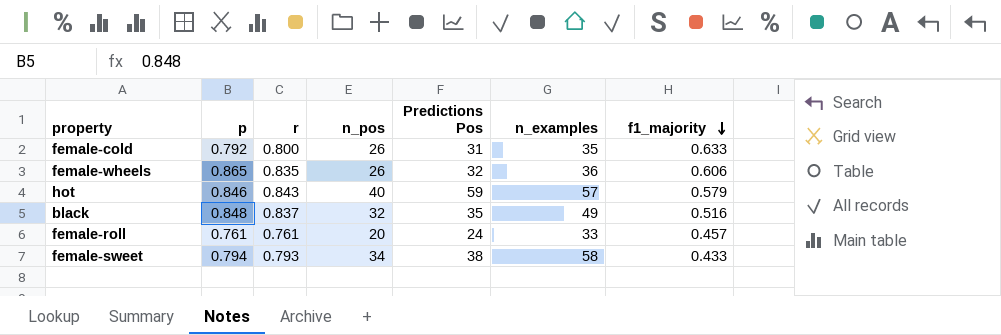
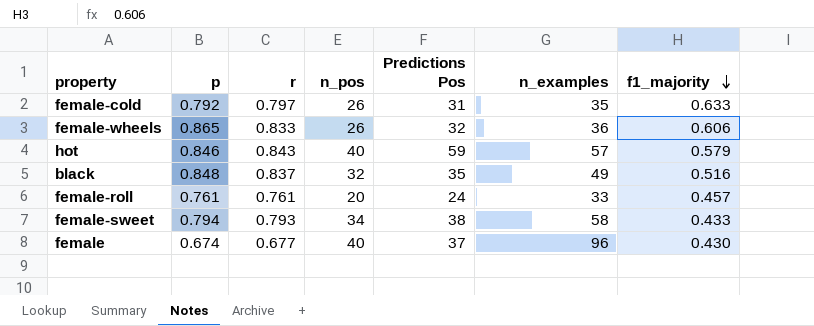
female-cold | r: 0.800 -> 0.797
female-wheels | r: 0.835 -> 0.833
row female: none -> 0.674 | 0.677 | 40 | 37 | 96 | 0.430

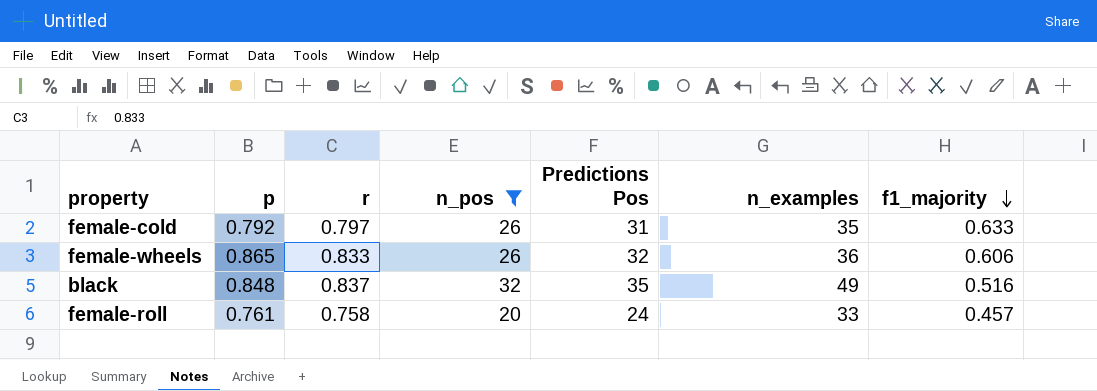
filter: none -> n_pos <= 32
female-roll | r: 0.761 -> 0.758

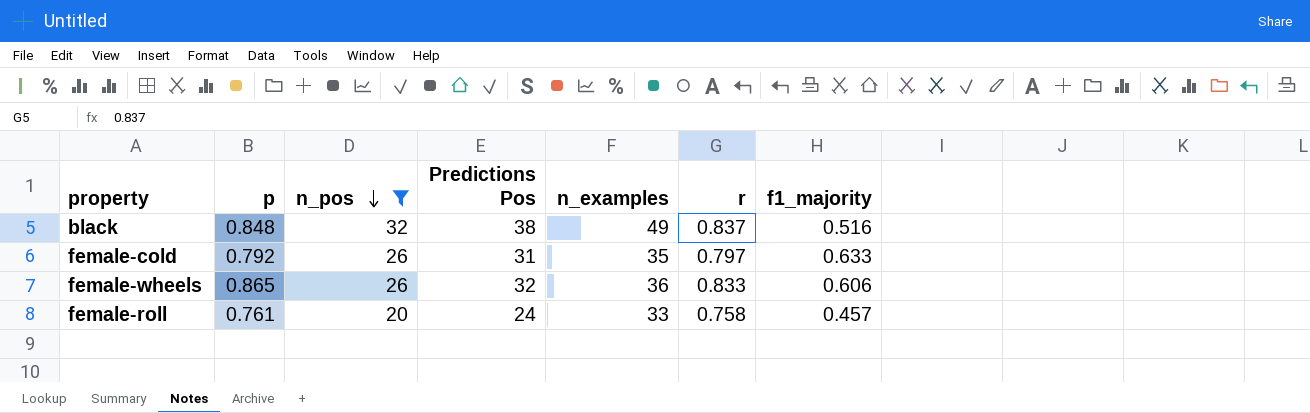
row order: f1_majority descending -> n_pos descending
column r | position: 3 -> 6
black | Predictions Pos: 35 -> 38

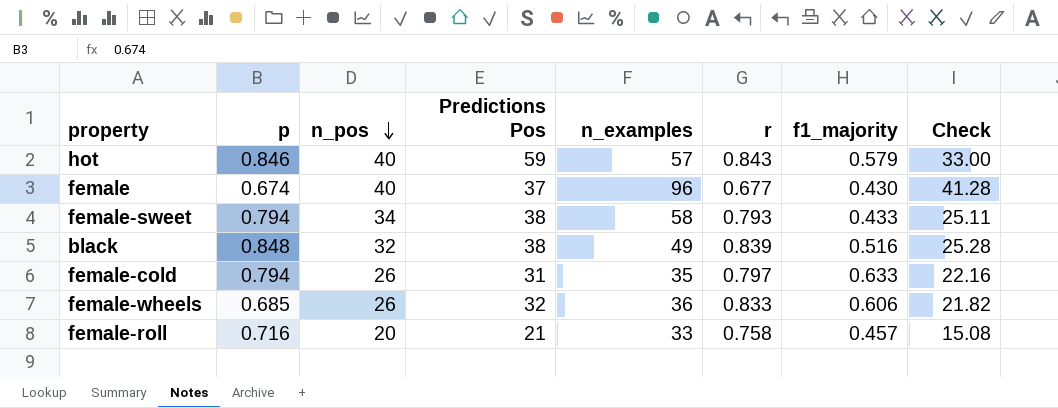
filter: n_pos <= 32 -> none
column Check | formula: none -> [n_examples] * [f1_majority]
black | r: 0.837 -> 0.839
female-cold | p: 0.792 -> 0.794
female-wheels | p: 0.865 -> 0.685
female-roll | p: 0.761 -> 0.716
female-roll | Predictions Pos: 24 -> 21

